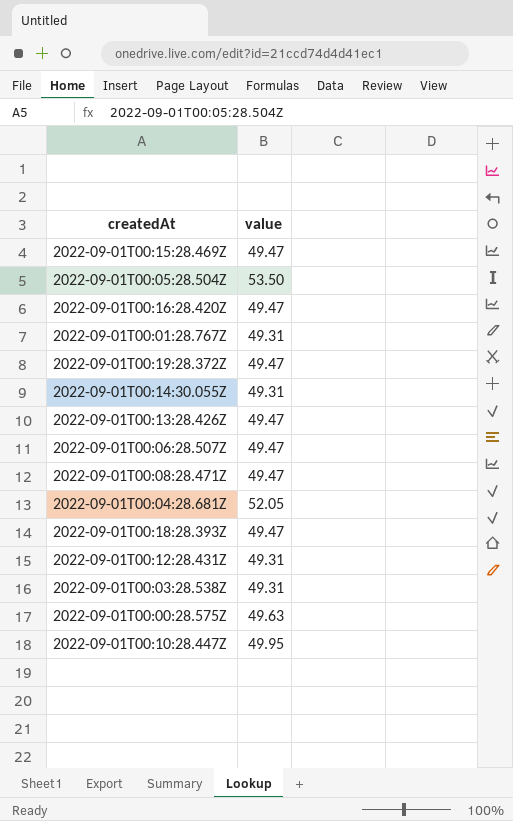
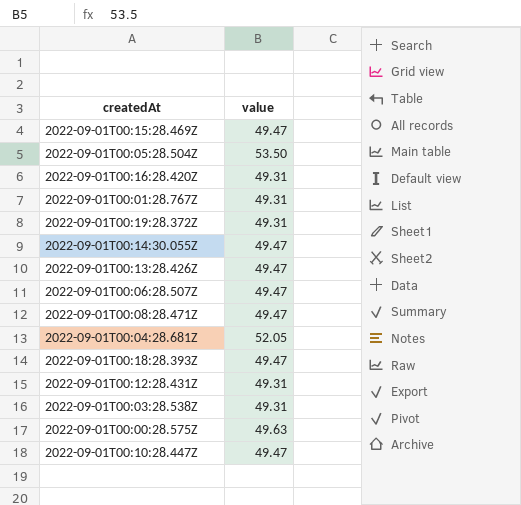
2022-09-01T00:16:28.420Z | value: 49.47 -> 49.31
2022-09-01T00:19:28.372Z | value: 49.47 -> 49.31
2022-09-01T00:14:30.055Z | value: 49.31 -> 49.47
2022-09-01T00:10:28.447Z | value: 49.95 -> 49.47

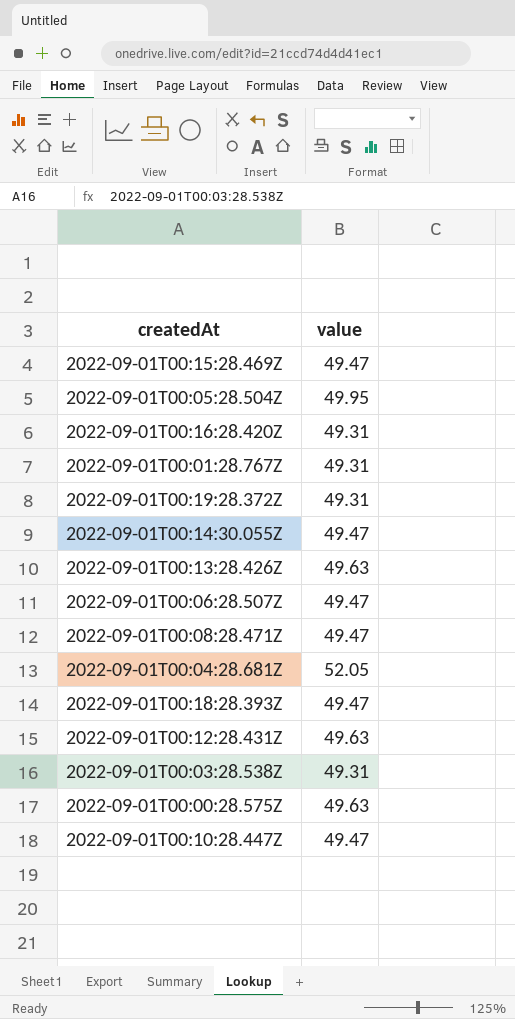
2022-09-01T00:05:28.504Z | value: 53.50 -> 49.95
2022-09-01T00:13:28.426Z | value: 49.47 -> 49.63
2022-09-01T00:12:28.431Z | value: 49.31 -> 49.63

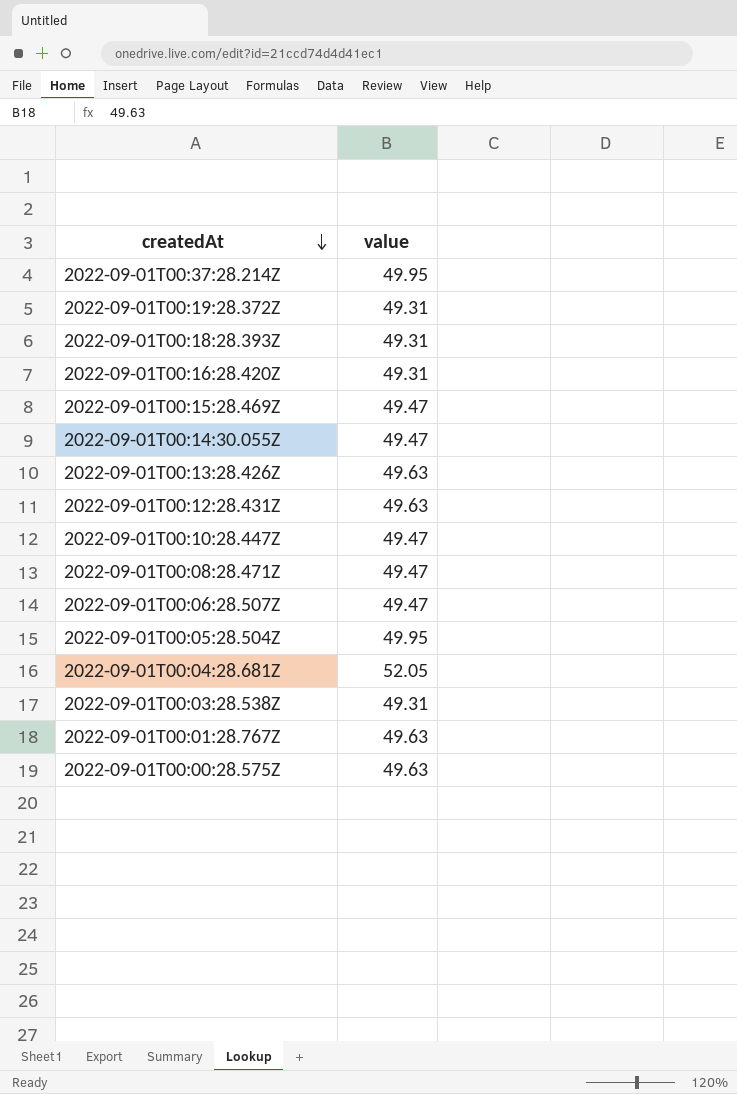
row order: none -> createdAt descending
row 2022-09-01T00:37:28.214Z: none -> 49.95
2022-09-01T00:18:28.393Z | value: 49.47 -> 49.31
2022-09-01T00:01:28.767Z | value: 49.31 -> 49.63

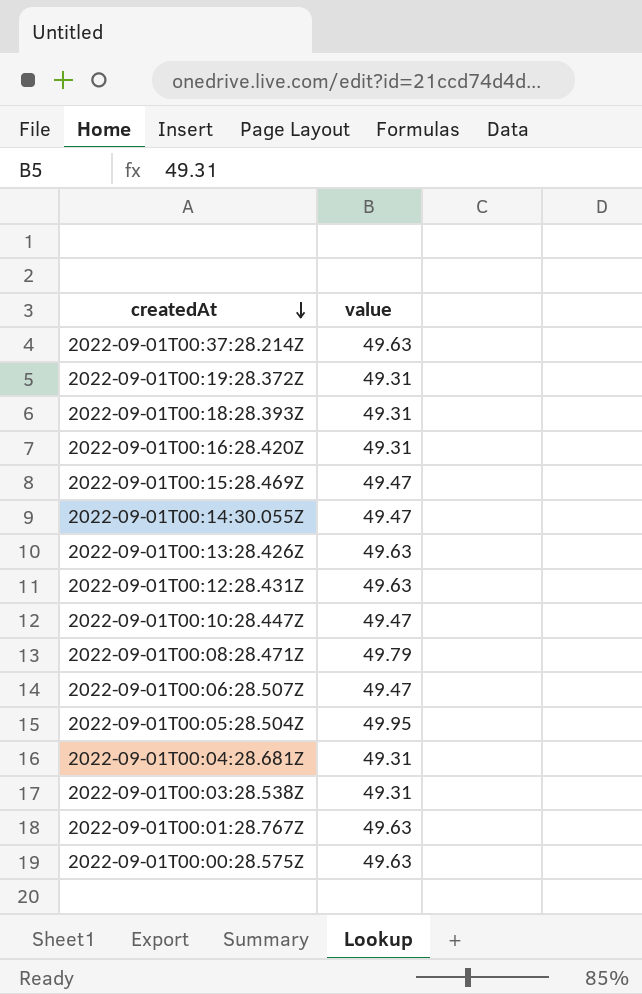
2022-09-01T00:37:28.214Z | value: 49.95 -> 49.63
2022-09-01T00:08:28.471Z | value: 49.47 -> 49.79
2022-09-01T00:04:28.681Z | value: 52.05 -> 49.31

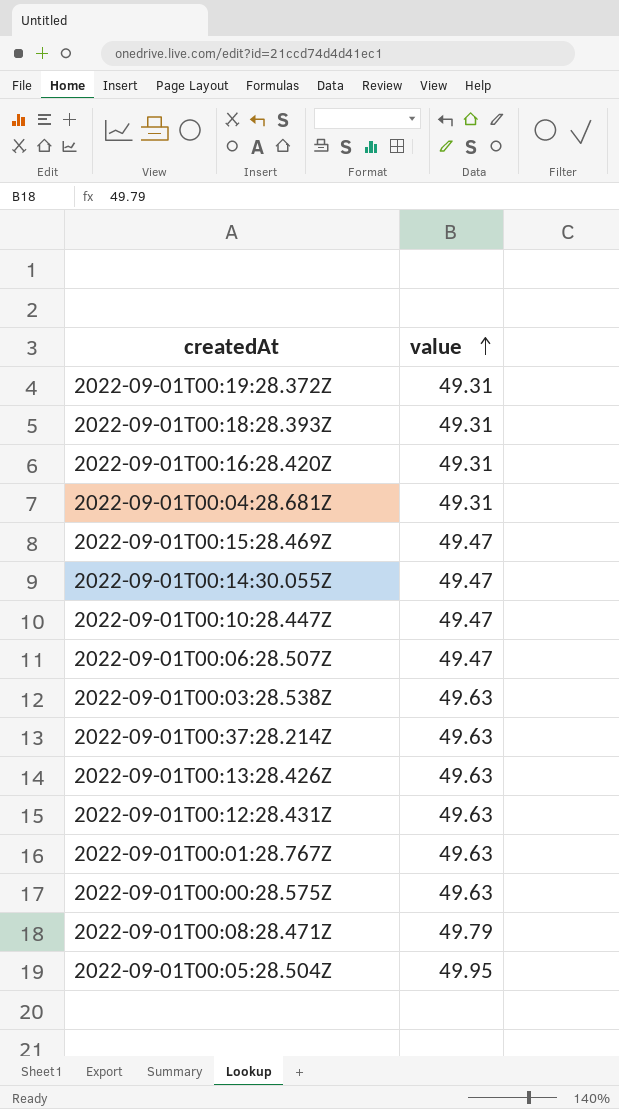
row order: createdAt descending -> value ascending
2022-09-01T00:03:28.538Z | value: 49.31 -> 49.63

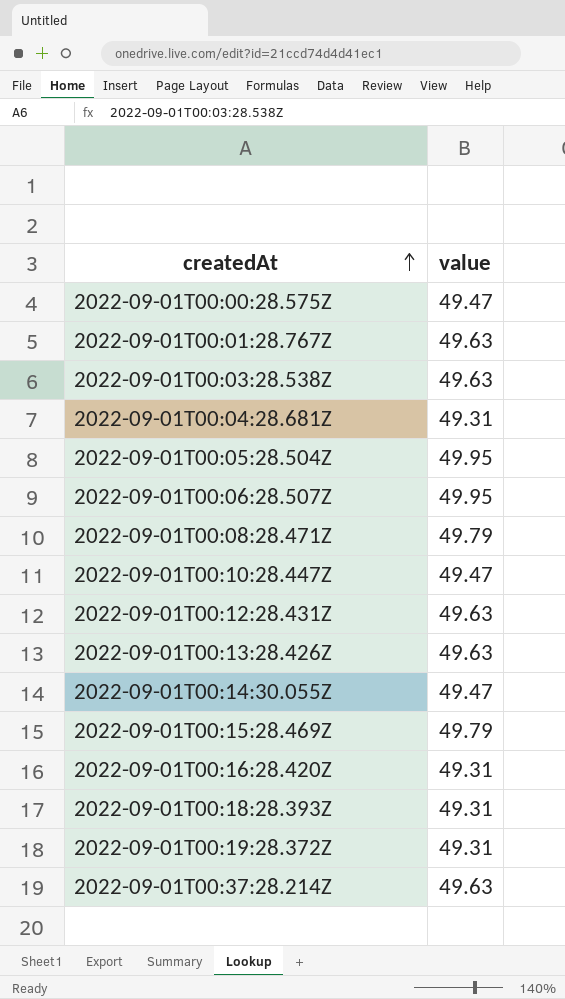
row order: value ascending -> createdAt ascending
2022-09-01T00:00:28.575Z | value: 49.63 -> 49.47
2022-09-01T00:06:28.507Z | value: 49.47 -> 49.95
2022-09-01T00:15:28.469Z | value: 49.47 -> 49.79

